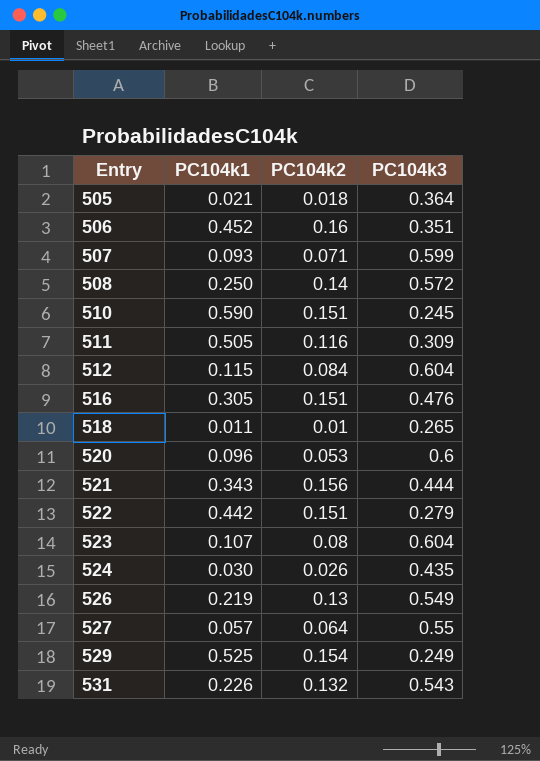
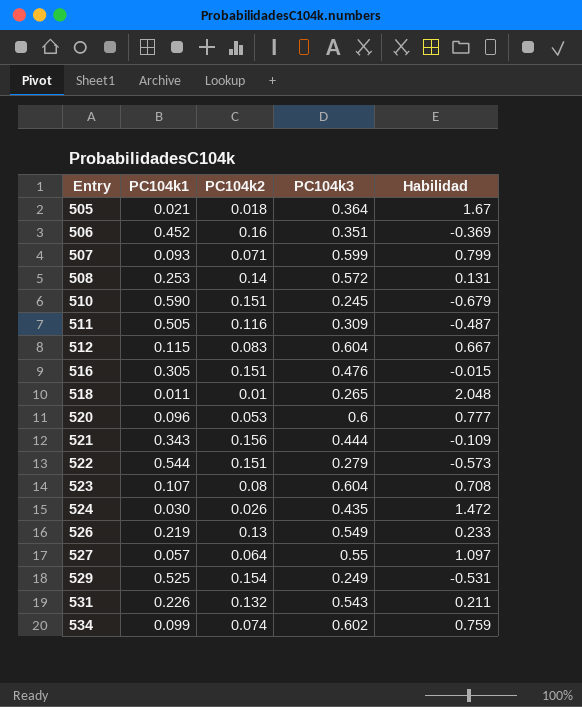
column Habilidad | position: none -> 5
508 | PC104k1: 0.250 -> 0.253
512 | PC104k2: 0.084 -> 0.083
522 | PC104k1: 0.442 -> 0.544
row 534: none -> 0.099 | 0.074 | 0.602 | 0.759

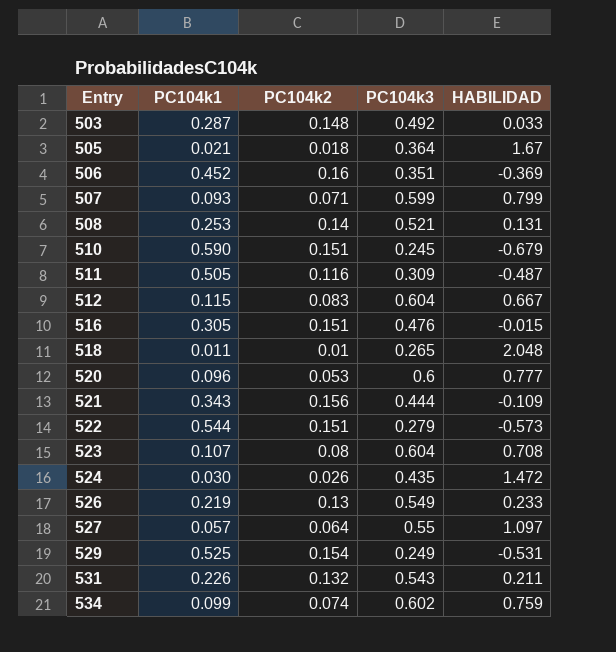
column name: Habilidad -> HABILIDAD
row 503: none -> 0.287 | 0.148 | 0.492 | 0.033
508 | PC104k3: 0.572 -> 0.521

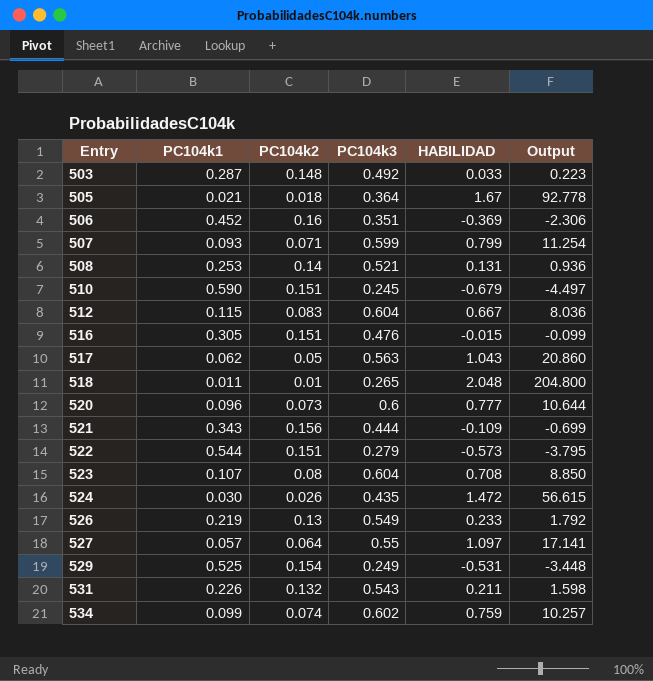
column Output | formula: none -> [HABILIDAD] / [PC104k2]
row 511: 0.505 | 0.116 | 0.309 | -0.487 -> none
row 517: none -> 0.062 | 0.05 | 0.563 | 1.043 | 20.860
520 | PC104k2: 0.053 -> 0.073

